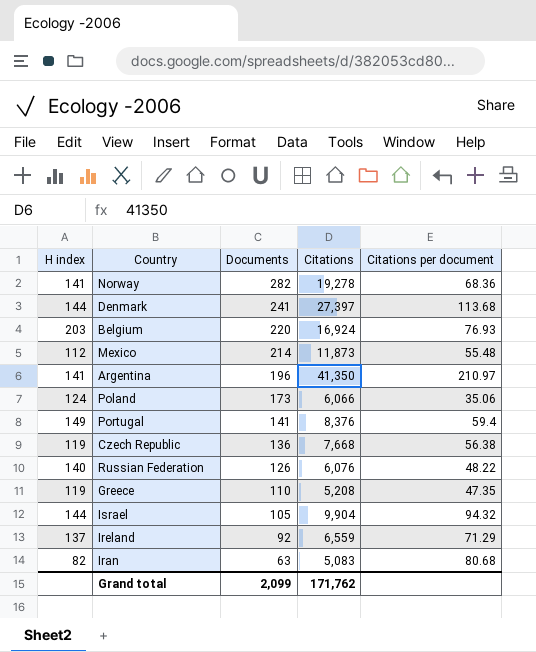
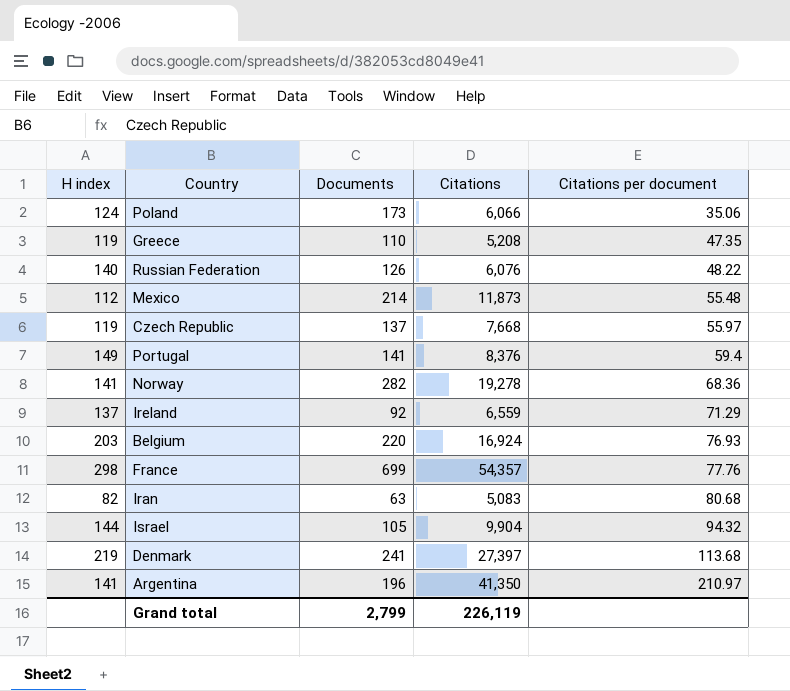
row order: Documents descending -> Citations per document ascending
Czech Republic | Documents: 136 -> 137
Czech Republic | Citations per document: 56.38 -> 55.97
row France: none -> 298 | 699 | 54,357 | 77.76
Denmark | H index: 144 -> 219
Grand total | Documents: 2,099 -> 2,799
Grand total | Citations: 171,762 -> 226,119

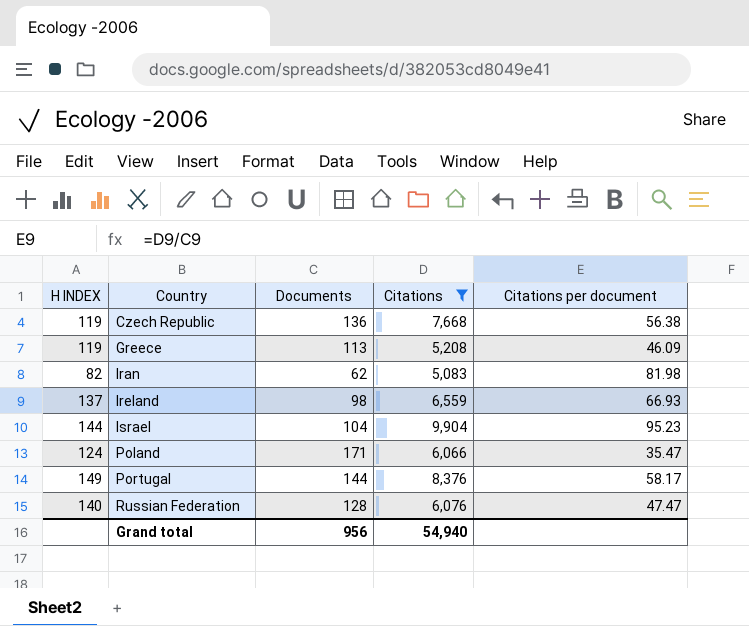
filter: none -> Citations <= 9,904
row order: Citations per document ascending -> Country ascending
column name: H index -> H INDEX
Czech Republic | Documents: 137 -> 136
Czech Republic | Citations per document: 55.97 -> 56.38
Greece | Documents: 110 -> 113
Greece | Citations per document: 47.35 -> 46.09
Iran | Documents: 63 -> 62
Iran | Citations per document: 80.68 -> 81.98
Ireland | Documents: 92 -> 98
Ireland | Citations per document: 71.29 -> 66.93
Israel | Documents: 105 -> 104
Israel | Citations per document: 94.32 -> 95.23
Poland | Documents: 173 -> 171
Poland | Citations per document: 35.06 -> 35.47
Portugal | Documents: 141 -> 144
Portugal | Citations per document: 59.4 -> 58.17
Russian Federation | Documents: 126 -> 128
Russian Federation | Citations per document: 48.22 -> 47.47
Grand total | Documents: 2,799 -> 956
Grand total | Citations: 226,119 -> 54,940

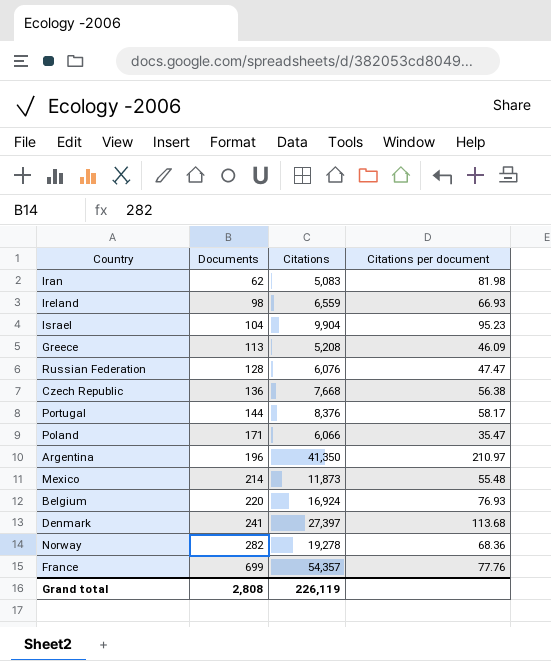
filter: Citations <= 9,904 -> none
row order: Country ascending -> Documents ascending
column H INDEX | position: 1 -> none
Grand total | Documents: 956 -> 2,808
Grand total | Citations: 54,940 -> 226,119

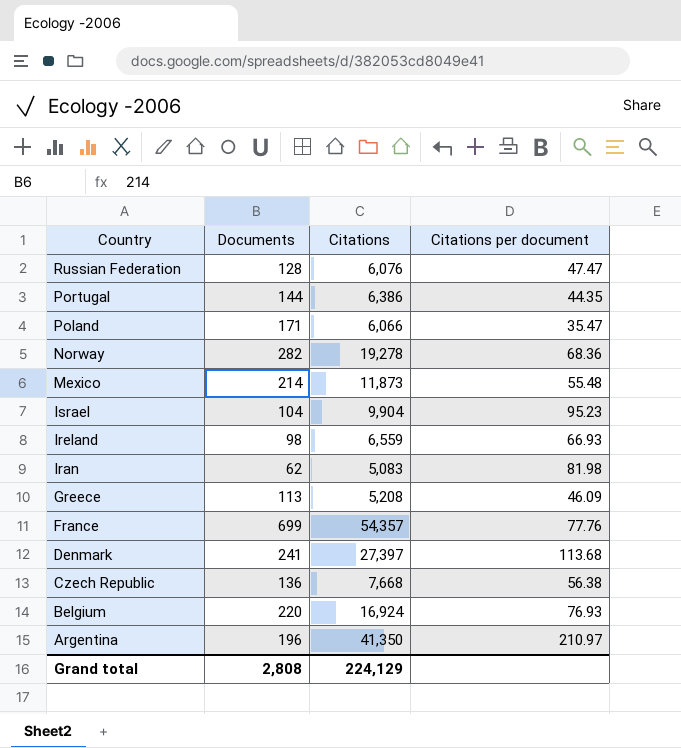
row order: Documents ascending -> Country descending
Portugal | Citations: 8,376 -> 6,386
Portugal | Citations per document: 58.17 -> 44.35
Grand total | Citations: 226,119 -> 224,129

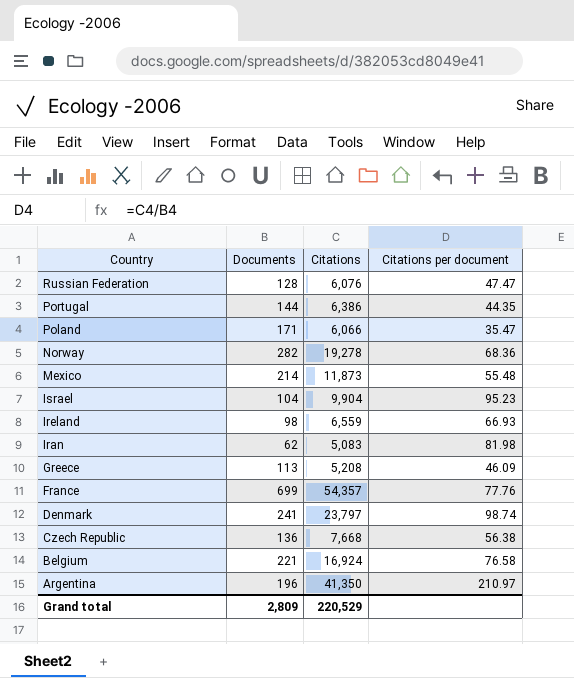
Denmark | Citations: 27,397 -> 23,797
Denmark | Citations per document: 113.68 -> 98.74
Belgium | Documents: 220 -> 221
Belgium | Citations per document: 76.93 -> 76.58
Grand total | Documents: 2,808 -> 2,809
Grand total | Citations: 224,129 -> 220,529

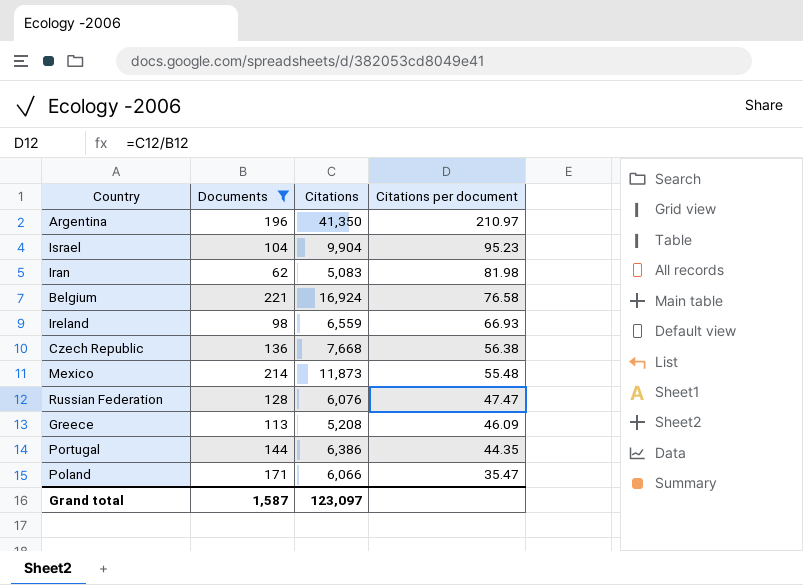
filter: none -> Documents <= 221
row order: Country descending -> Citations per document descending
Grand total | Documents: 2,809 -> 1,587
Grand total | Citations: 220,529 -> 123,097

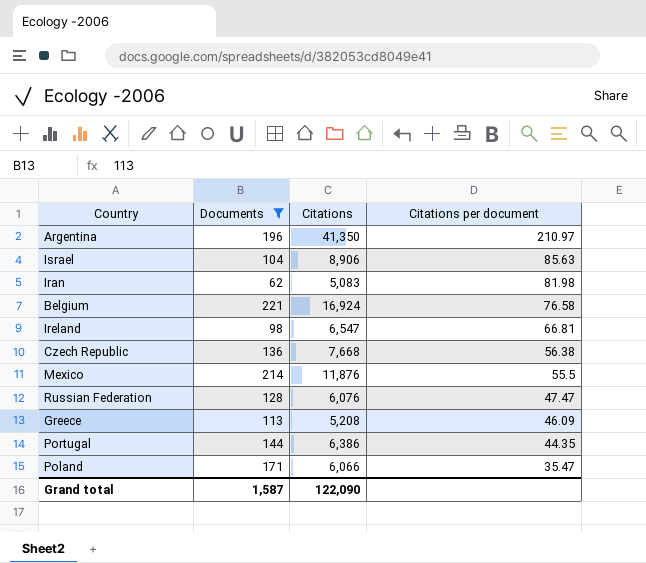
Israel | Citations: 9,904 -> 8,906
Israel | Citations per document: 95.23 -> 85.63
Ireland | Citations: 6,559 -> 6,547
Ireland | Citations per document: 66.93 -> 66.81
Mexico | Citations: 11,873 -> 11,876
Mexico | Citations per document: 55.48 -> 55.5
Grand total | Citations: 123,097 -> 122,090

